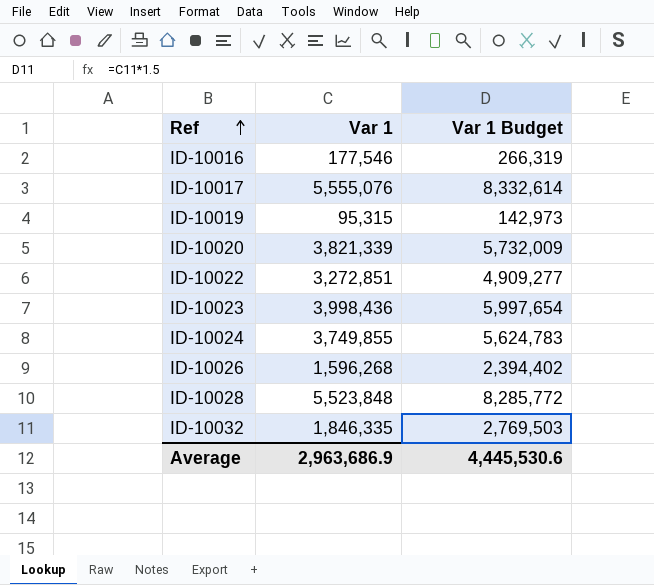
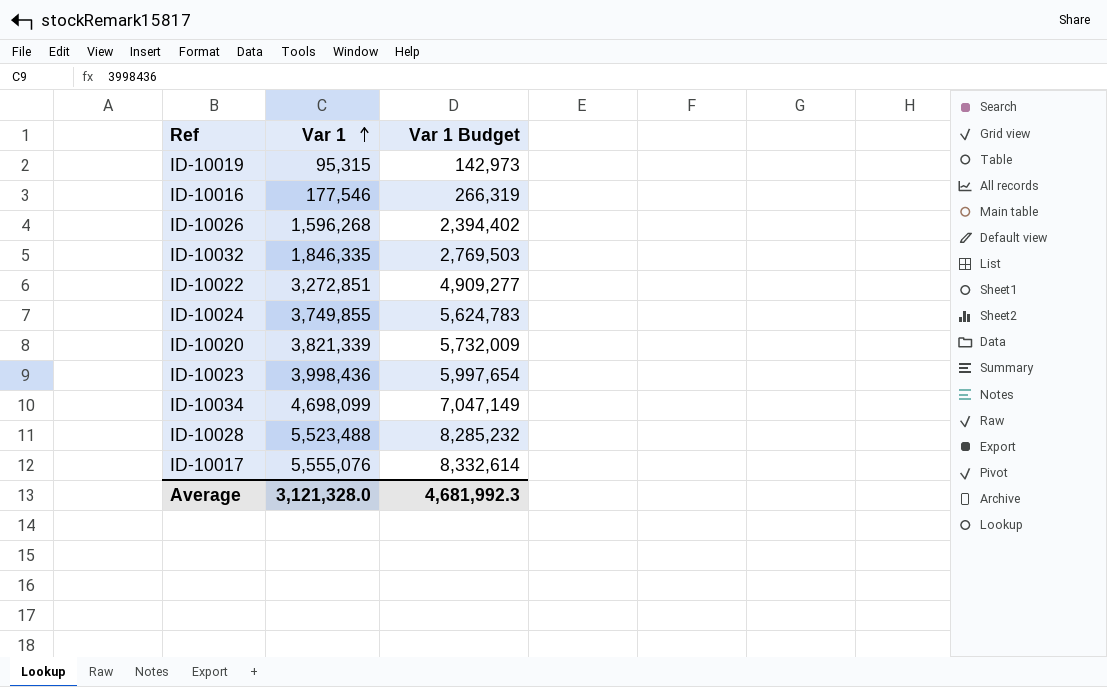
row order: Ref ascending -> Var 1 ascending
row ID-10034: none -> 4,698,099 | 7,047,149
ID-10028 | Var 1: 5,523,848 -> 5,523,488
ID-10028 | Var 1 Budget: 8,285,772 -> 8,285,232
Average | Var 1: 2,963,686.9 -> 3,121,328.0
Average | Var 1 Budget: 4,445,530.6 -> 4,681,992.3

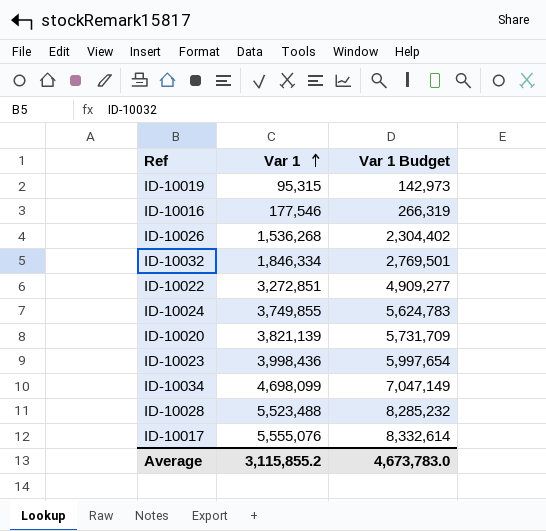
ID-10026 | Var 1: 1,596,268 -> 1,536,268
ID-10026 | Var 1 Budget: 2,394,402 -> 2,304,402
ID-10032 | Var 1: 1,846,335 -> 1,846,334
ID-10032 | Var 1 Budget: 2,769,503 -> 2,769,501
ID-10020 | Var 1: 3,821,339 -> 3,821,139
ID-10020 | Var 1 Budget: 5,732,009 -> 5,731,709
Average | Var 1: 3,121,328.0 -> 3,115,855.2
Average | Var 1 Budget: 4,681,992.3 -> 4,673,783.0

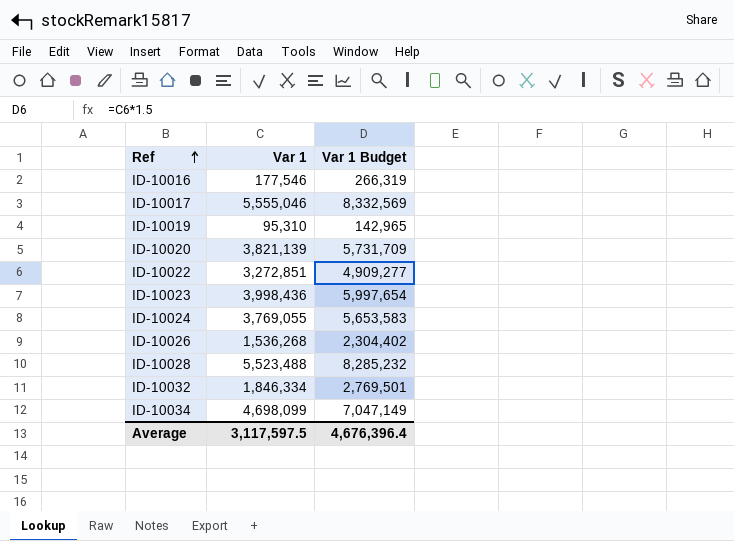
row order: Var 1 ascending -> Ref ascending
ID-10017 | Var 1: 5,555,076 -> 5,555,046
ID-10017 | Var 1 Budget: 8,332,614 -> 8,332,569
ID-10019 | Var 1: 95,315 -> 95,310
ID-10019 | Var 1 Budget: 142,973 -> 142,965
ID-10024 | Var 1: 3,749,855 -> 3,769,055
ID-10024 | Var 1 Budget: 5,624,783 -> 5,653,583
Average | Var 1: 3,115,855.2 -> 3,117,597.5
Average | Var 1 Budget: 4,673,783.0 -> 4,676,396.4

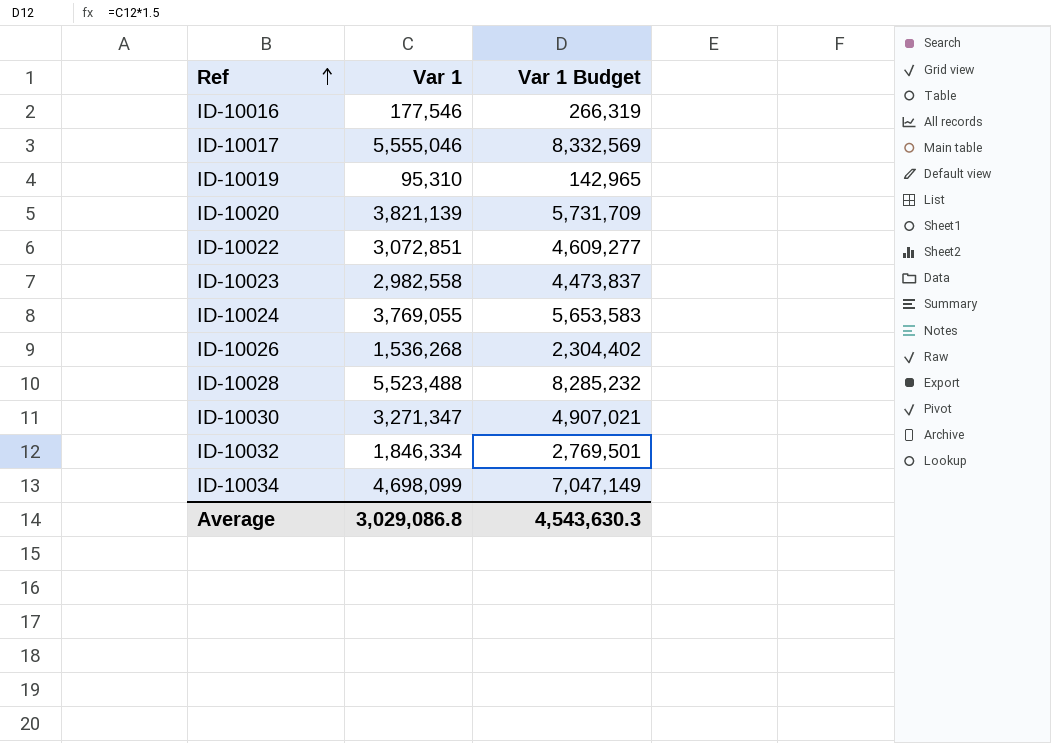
ID-10022 | Var 1: 3,272,851 -> 3,072,851
ID-10022 | Var 1 Budget: 4,909,277 -> 4,609,277
ID-10023 | Var 1: 3,998,436 -> 2,982,558
ID-10023 | Var 1 Budget: 5,997,654 -> 4,473,837
row ID-10030: none -> 3,271,347 | 4,907,021
Average | Var 1: 3,117,597.5 -> 3,029,086.8
Average | Var 1 Budget: 4,676,396.4 -> 4,543,630.3

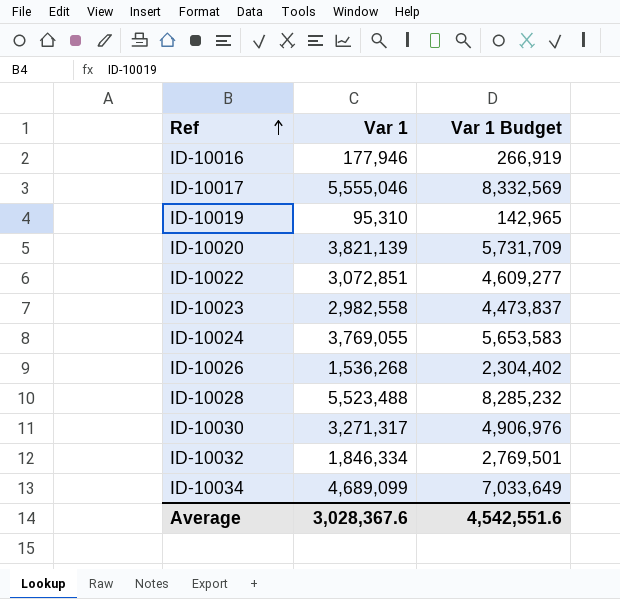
ID-10016 | Var 1: 177,546 -> 177,946
ID-10016 | Var 1 Budget: 266,319 -> 266,919
ID-10030 | Var 1: 3,271,347 -> 3,271,317
ID-10030 | Var 1 Budget: 4,907,021 -> 4,906,976
ID-10034 | Var 1: 4,698,099 -> 4,689,099
ID-10034 | Var 1 Budget: 7,047,149 -> 7,033,649
Average | Var 1: 3,029,086.8 -> 3,028,367.6
Average | Var 1 Budget: 4,543,630.3 -> 4,542,551.6

